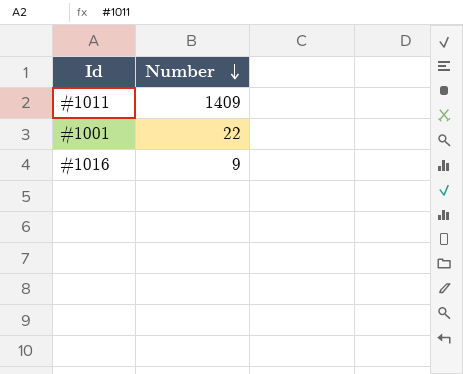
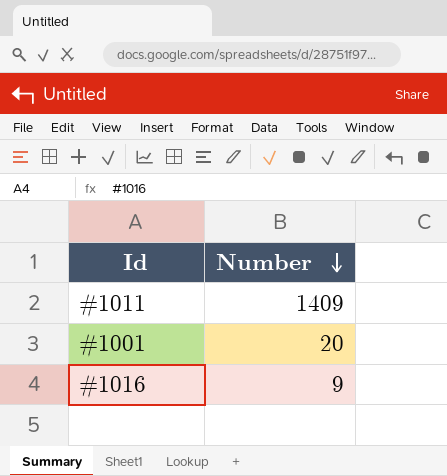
#1001 | Number: 22 -> 20

